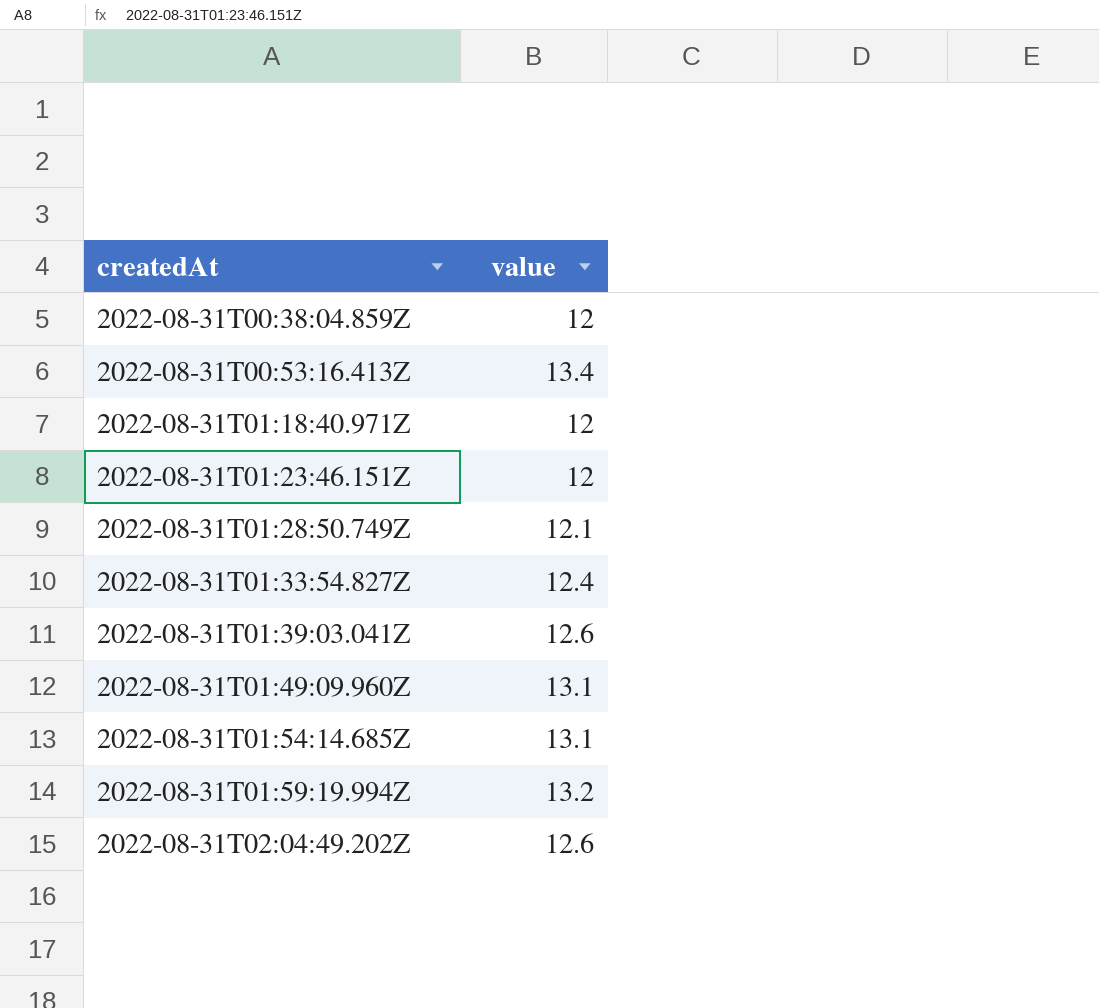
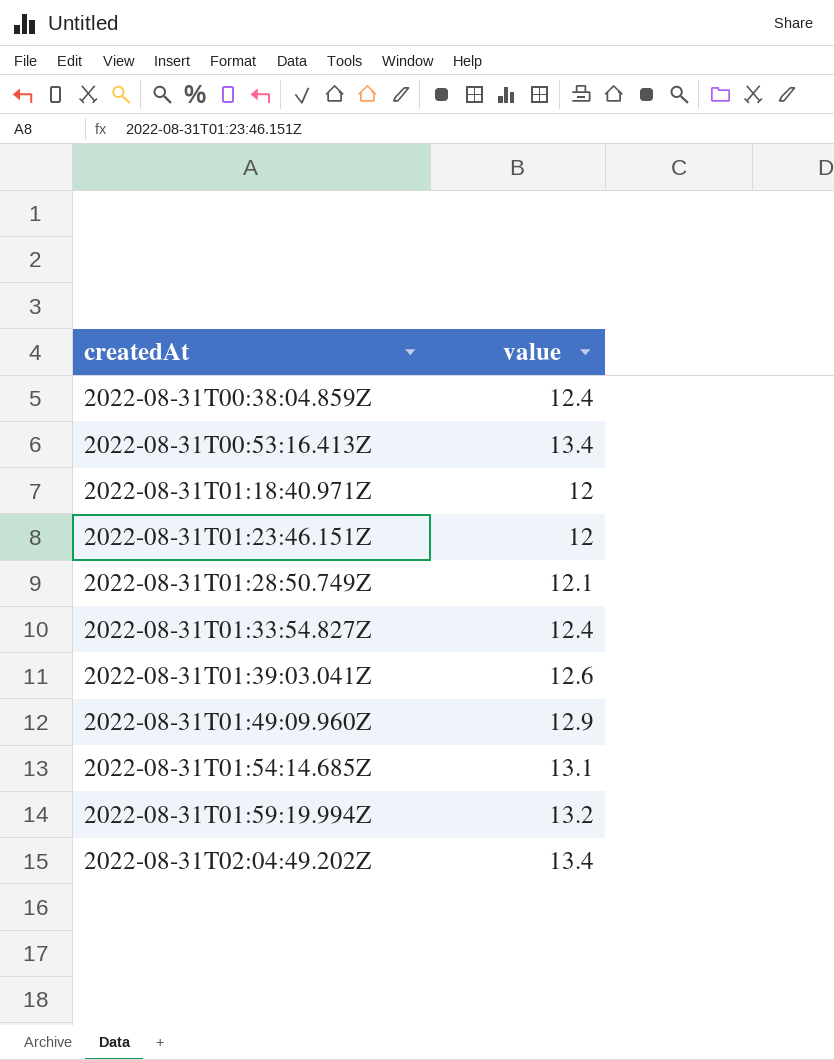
2022-08-31T00:38:04.859Z | value: 12 -> 12.4
2022-08-31T01:49:09.960Z | value: 13.1 -> 12.9
2022-08-31T02:04:49.202Z | value: 12.6 -> 13.4

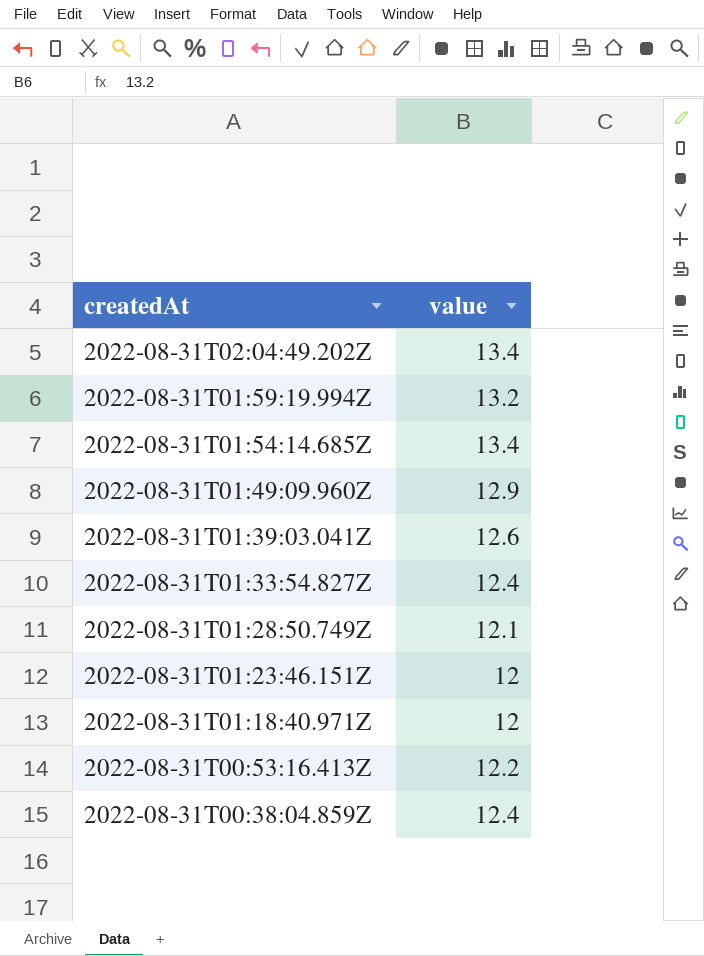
row order: createdAt ascending -> createdAt descending
2022-08-31T01:54:14.685Z | value: 13.1 -> 13.4
2022-08-31T00:53:16.413Z | value: 13.4 -> 12.2

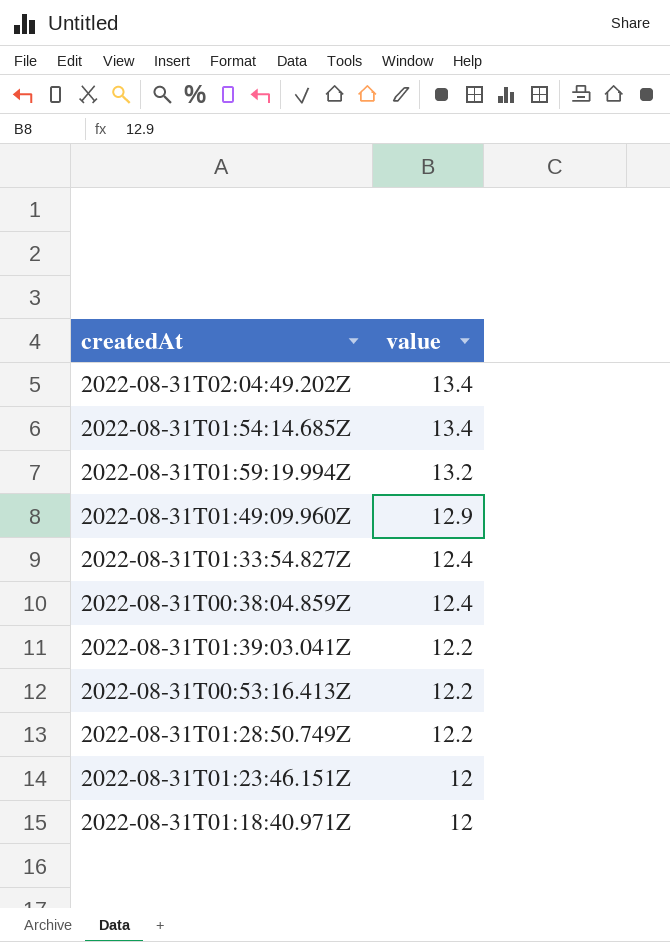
row order: createdAt descending -> value descending
2022-08-31T01:39:03.041Z | value: 12.6 -> 12.2
2022-08-31T01:28:50.749Z | value: 12.1 -> 12.2

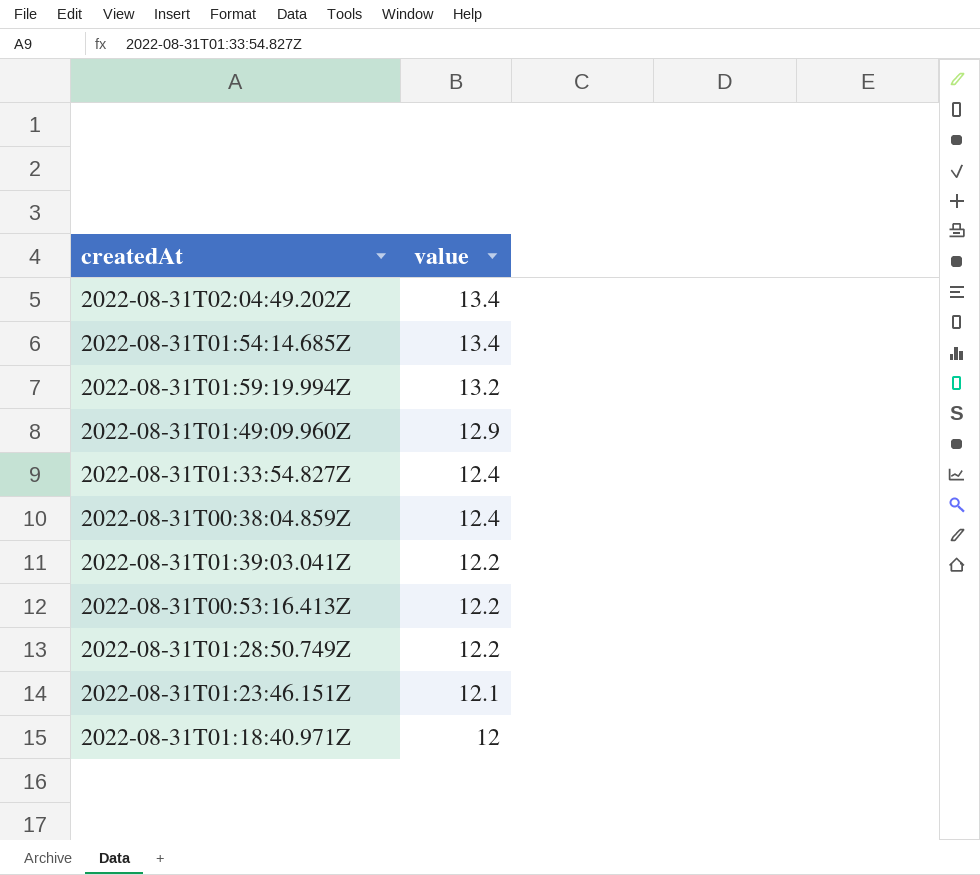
2022-08-31T01:23:46.151Z | value: 12 -> 12.1

